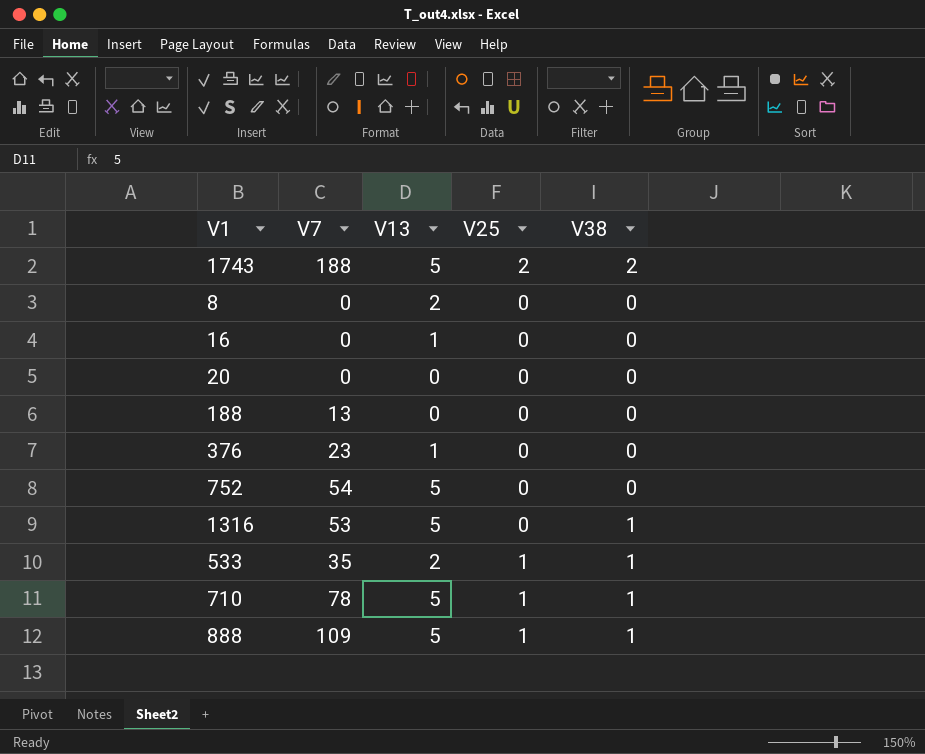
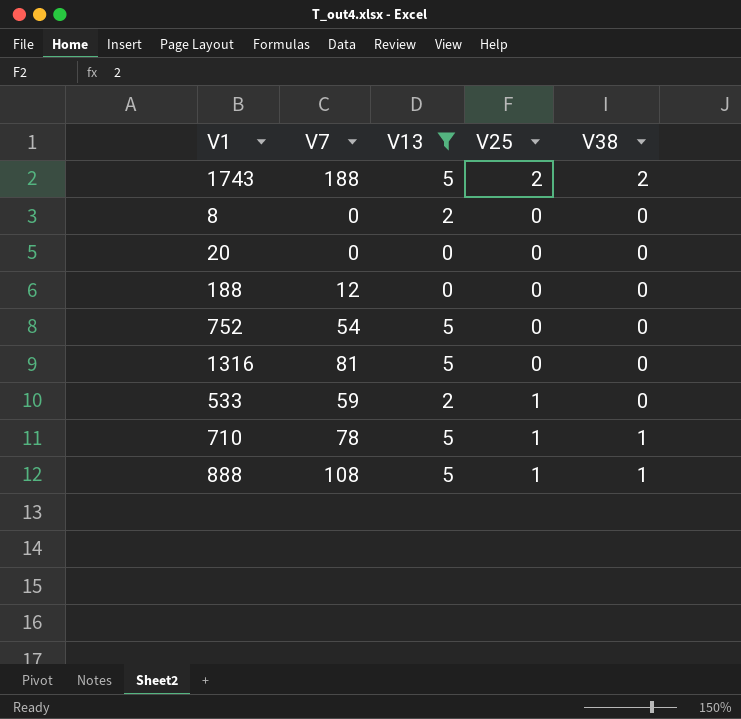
filter: none -> V13 != 1
188 | V7: 13 -> 12
1316 | V7: 53 -> 81
1316 | V38: 1 -> 0
533 | V7: 35 -> 59
533 | V38: 1 -> 0
888 | V7: 109 -> 108

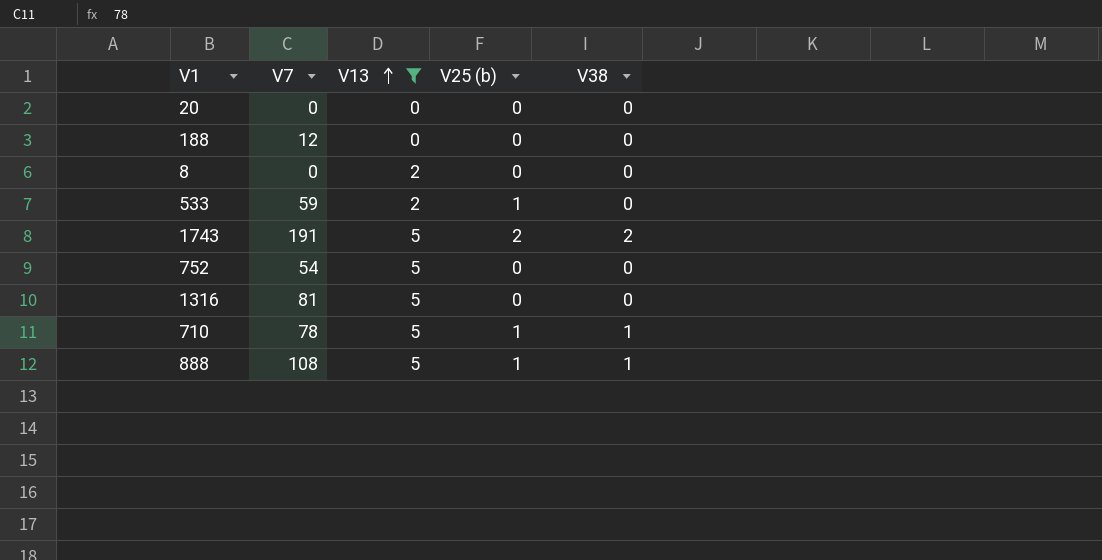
row order: none -> V13 ascending
column name: V25 -> V25 (b)
1743 | V7: 188 -> 191

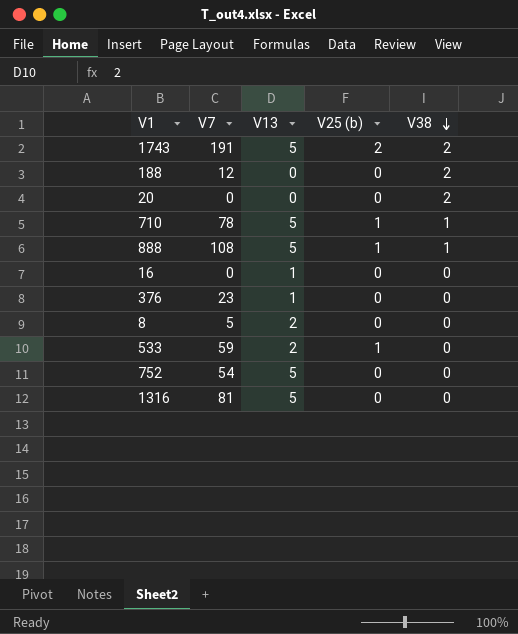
filter: V13 != 1 -> none
row order: V13 ascending -> V38 descending
188 | V38: 0 -> 2
20 | V38: 0 -> 2
8 | V7: 0 -> 5

